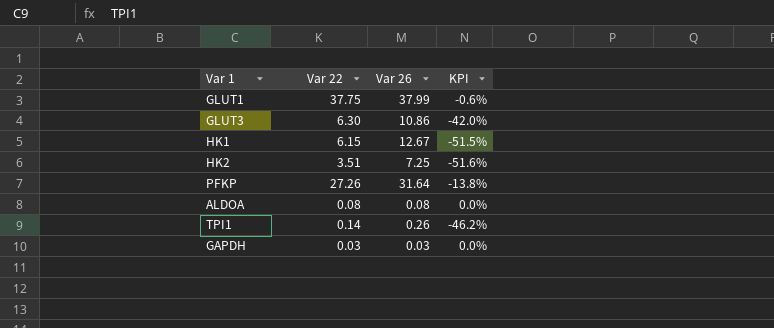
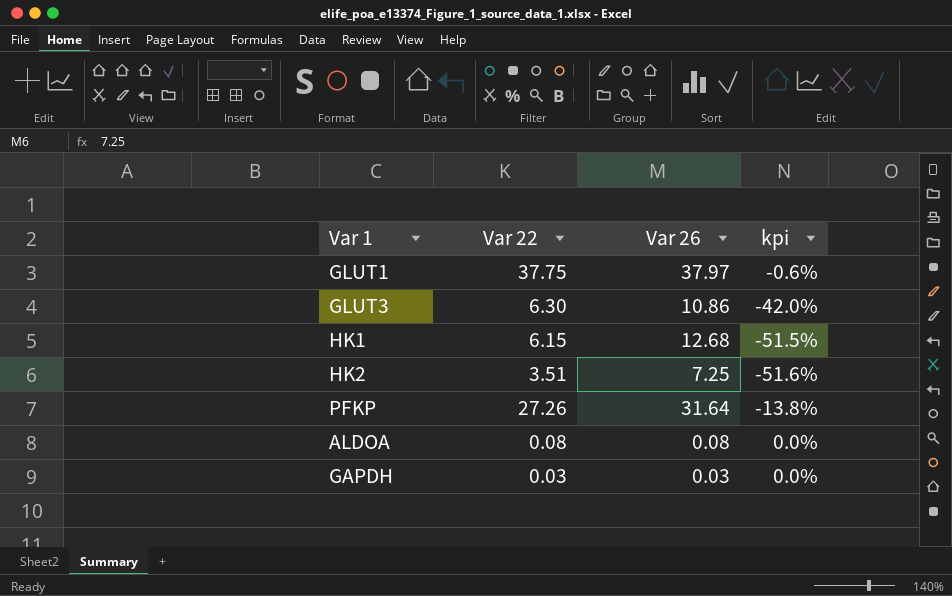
column name: KPI -> kpi
row TPI1: 0.14 | 0.26 | -46.2% -> none
GLUT1 | Var 26: 37.99 -> 37.97
HK1 | Var 26: 12.67 -> 12.68

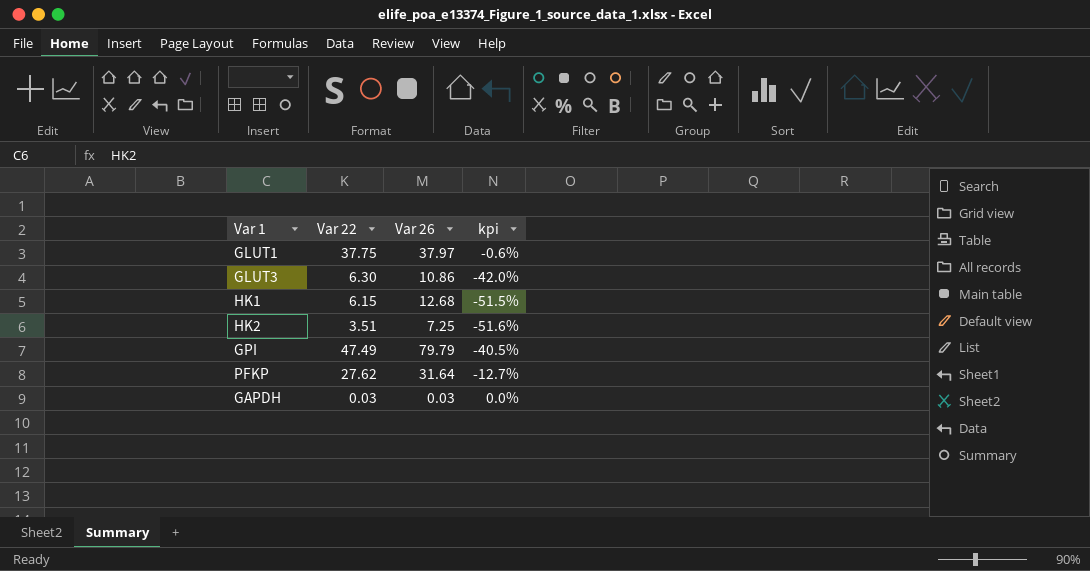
row ALDOA: 0.08 | 0.08 | 0.0% -> none
row GPI: none -> 47.49 | 79.79 | -40.5%
PFKP | Var 22: 27.26 -> 27.62
PFKP | kpi: -13.8% -> -12.7%

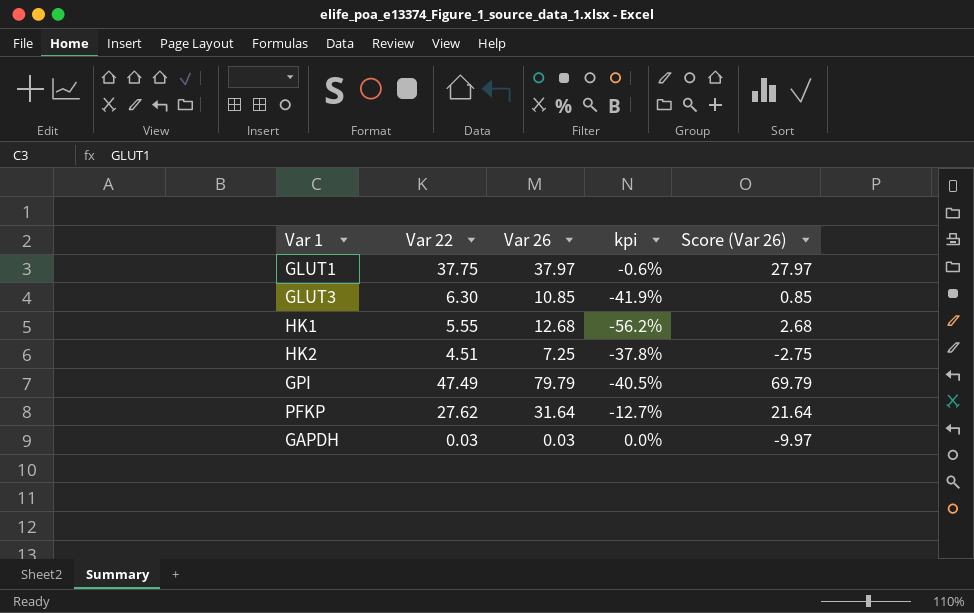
column Score (Var 26) | formula: none -> [Var 26] - 10
GLUT3 | Var 26: 10.86 -> 10.85
GLUT3 | kpi: -42.0% -> -41.9%
HK1 | Var 22: 6.15 -> 5.55
HK1 | kpi: -51.5% -> -56.2%
HK2 | Var 22: 3.51 -> 4.51
HK2 | kpi: -51.6% -> -37.8%

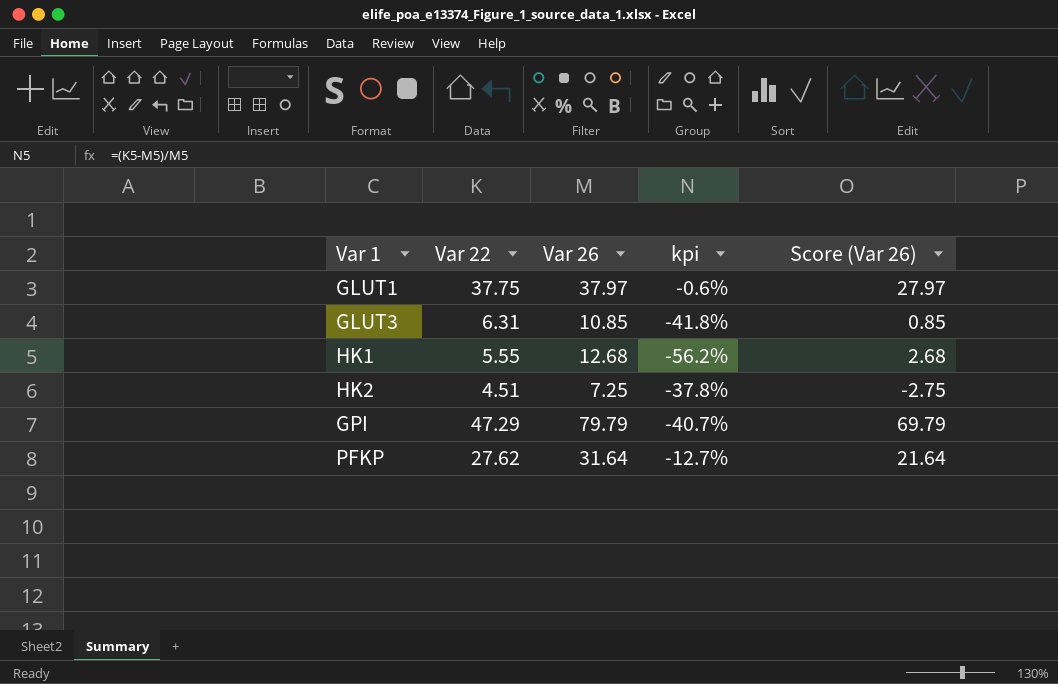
row GAPDH: 0.03 | 0.03 | 0.0% | -9.97 -> none
GLUT3 | Var 22: 6.30 -> 6.31
GLUT3 | kpi: -41.9% -> -41.8%
GPI | Var 22: 47.49 -> 47.29
GPI | kpi: -40.5% -> -40.7%

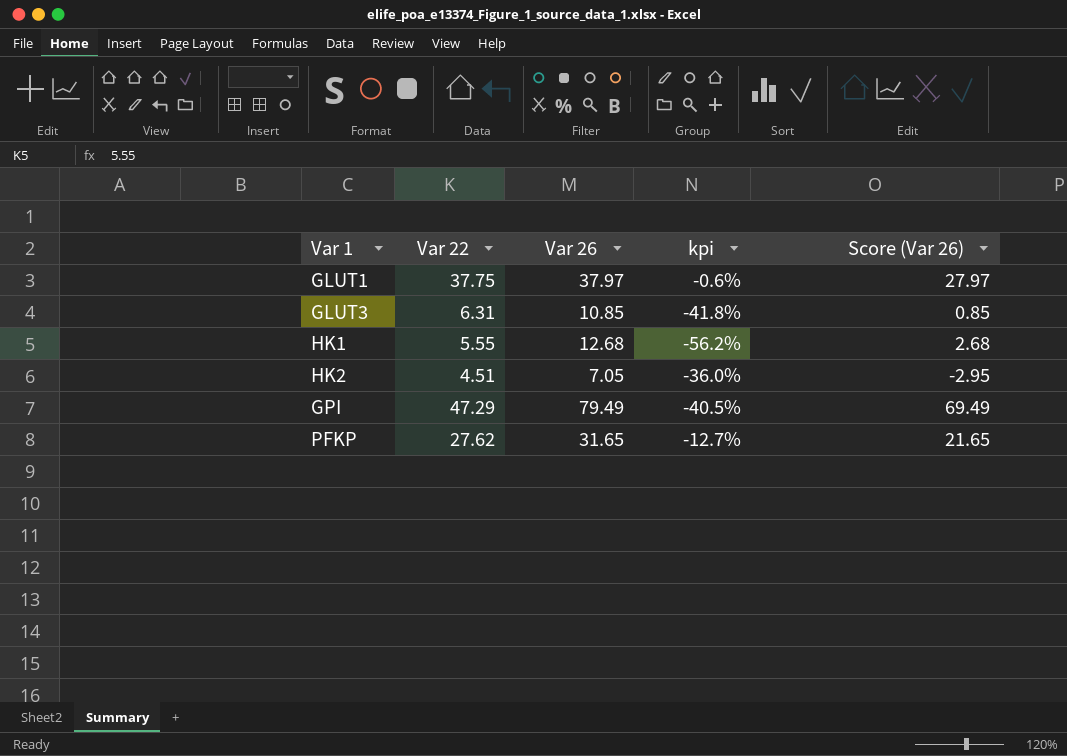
HK2 | Var 26: 7.25 -> 7.05
HK2 | kpi: -37.8% -> -36.0%
HK2 | Score (Var 26): -2.75 -> -2.95
GPI | Var 26: 79.79 -> 79.49
GPI | kpi: -40.7% -> -40.5%
GPI | Score (Var 26): 69.79 -> 69.49
PFKP | Var 26: 31.64 -> 31.65
PFKP | Score (Var 26): 21.64 -> 21.65

